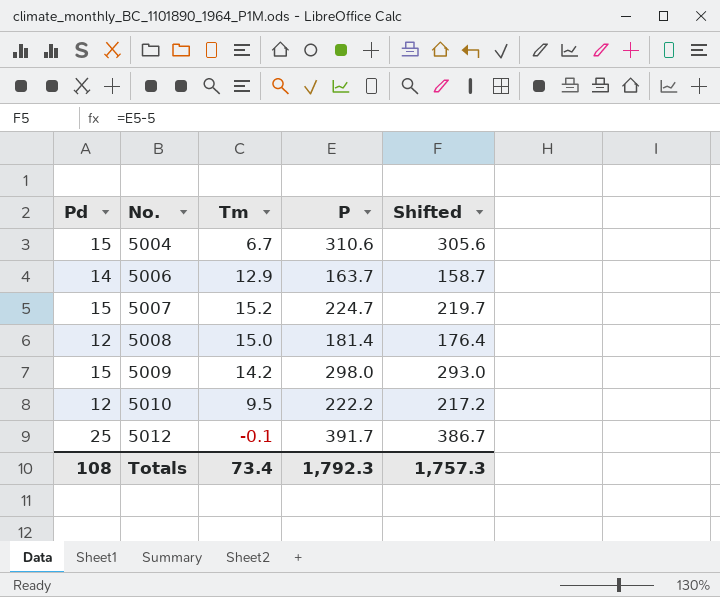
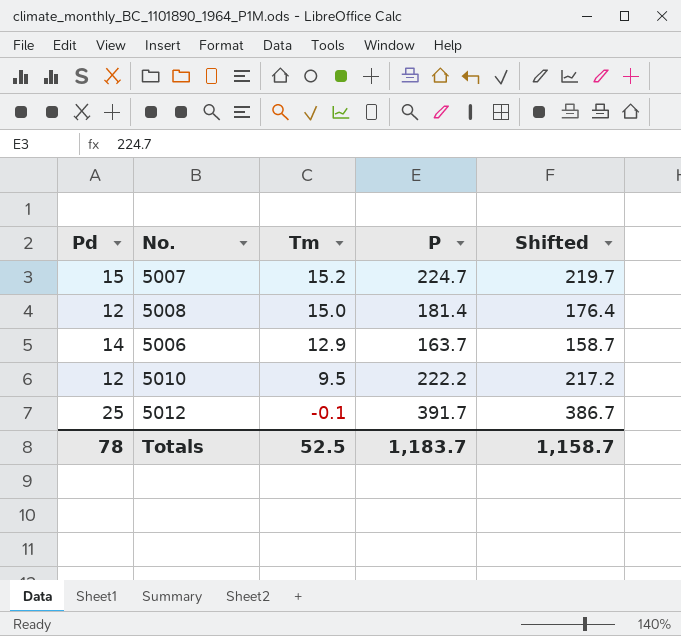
row order: No. ascending -> Tm descending
row 5004: 15 | 6.7 | 310.6 | 305.6 -> none
row 5009: 15 | 14.2 | 298.0 | 293.0 -> none
Totals | Pd: 108 -> 78
Totals | Tm: 73.4 -> 52.5
Totals | P: 1,792.3 -> 1,183.7
Totals | Shifted: 1,757.3 -> 1,158.7

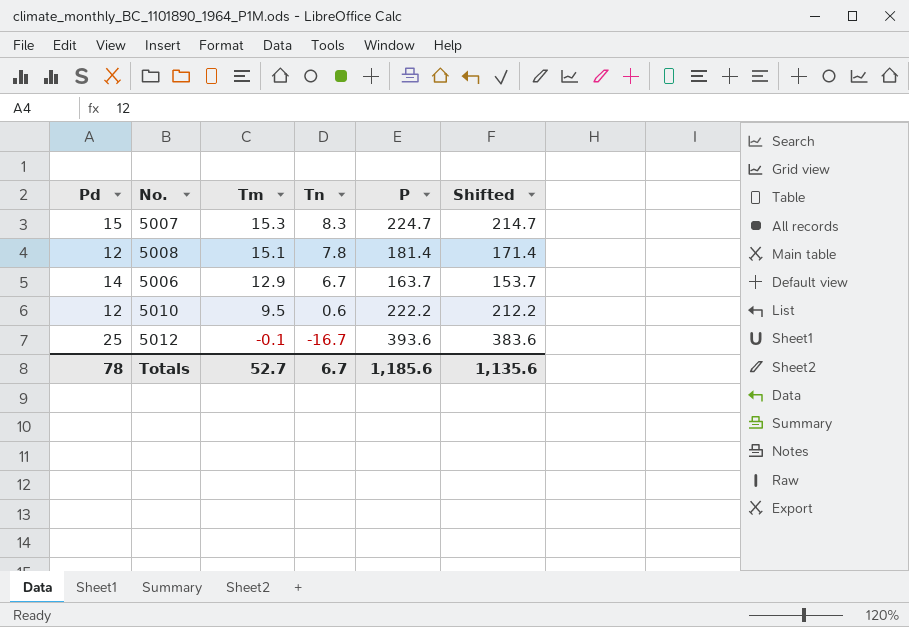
column Tn | position: none -> 4
column Shifted | formula: [P] - 5 -> [P] - 10
5007 | Tm: 15.2 -> 15.3
5008 | Tm: 15.0 -> 15.1
5012 | P: 391.7 -> 393.6
Totals | Tm: 52.5 -> 52.7
Totals | P: 1,183.7 -> 1,185.6
Totals | Shifted: 1,158.7 -> 1,135.6

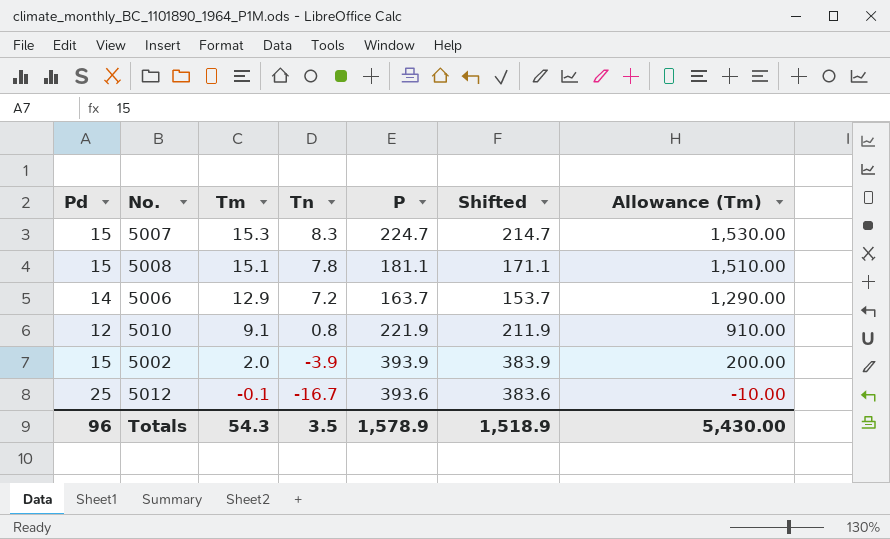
column Allowance (Tm) | formula: none -> [Tm] * 100
5008 | Pd: 12 -> 15
5008 | P: 181.4 -> 181.1
5008 | Shifted: 171.4 -> 171.1
5006 | Tn: 6.7 -> 7.2
5010 | Tm: 9.5 -> 9.1
5010 | Tn: 0.6 -> 0.8
5010 | P: 222.2 -> 221.9
5010 | Shifted: 212.2 -> 211.9
row 5002: none -> 15 | 2.0 | -3.9 | 393.9 | 383.9 | 200.00
Totals | Pd: 78 -> 96
Totals | Tm: 52.7 -> 54.3
Totals | Tn: 6.7 -> 3.5
Totals | P: 1,185.6 -> 1,578.9
Totals | Shifted: 1,135.6 -> 1,518.9

